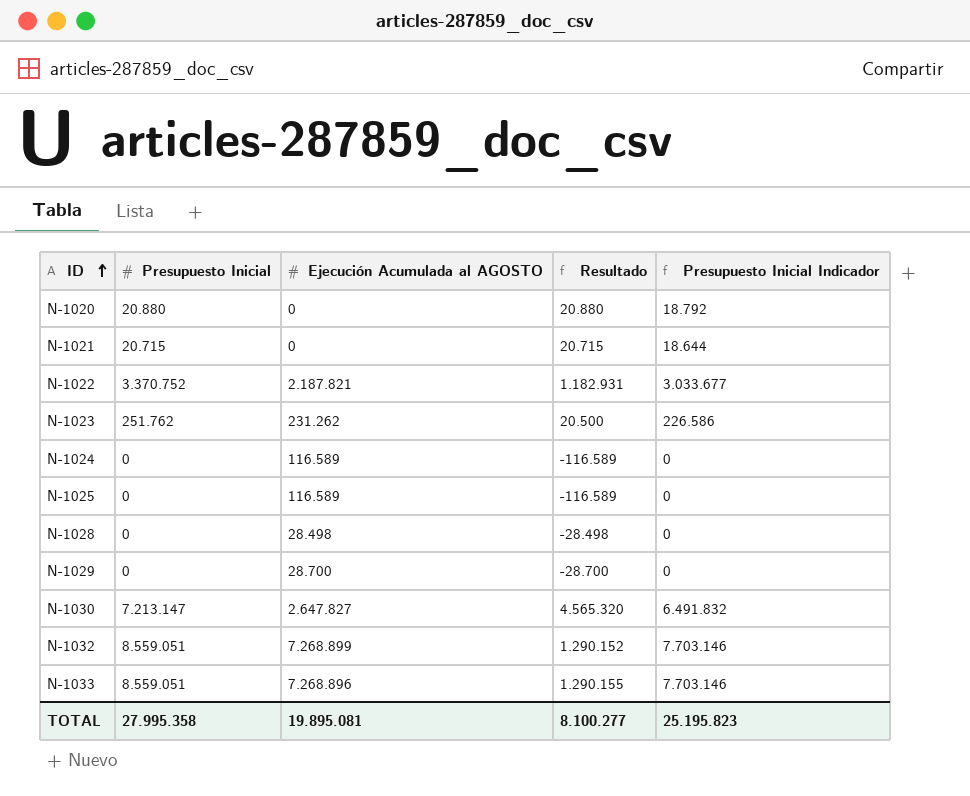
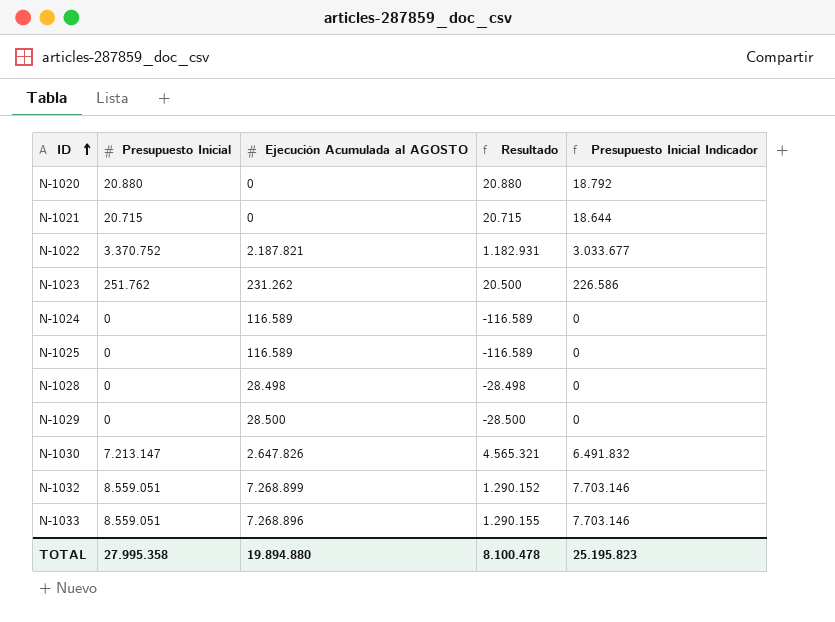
N-1029 | Ejecución Acumulada al AGOSTO: 28.700 -> 28.500
N-1029 | Resultado: -28.700 -> -28.500
N-1030 | Ejecución Acumulada al AGOSTO: 2.647.827 -> 2.647.826
N-1030 | Resultado: 4.565.320 -> 4.565.321
TOTAL | Ejecución Acumulada al AGOSTO: 19.895.081 -> 19.894.880
TOTAL | Resultado: 8.100.277 -> 8.100.478

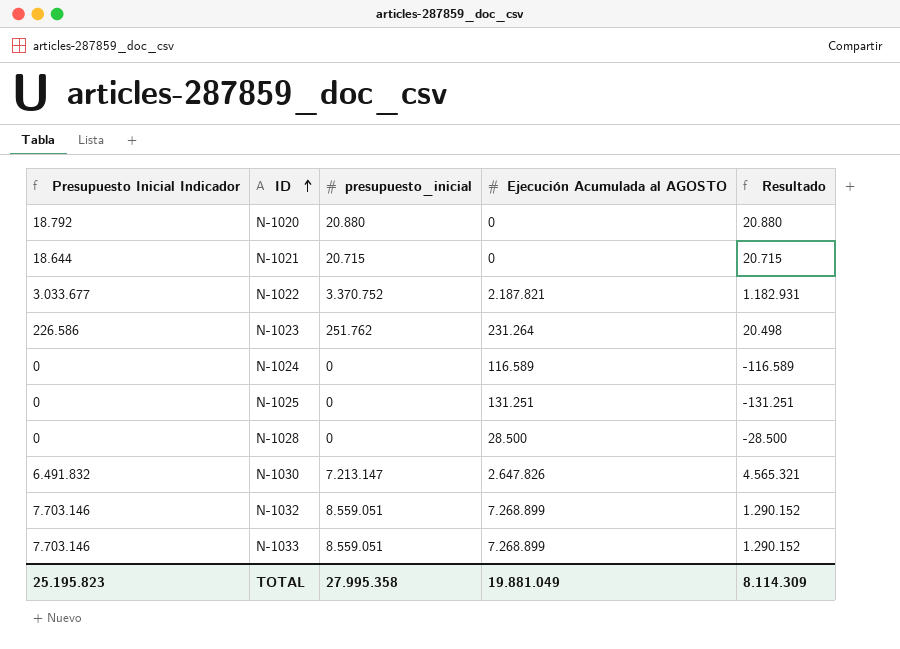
column Presupuesto Inicial Indicador | position: 5 -> 1
column name: Presupuesto Inicial -> presupuesto_inicial
row N-1029: 0 | 28.500 | -28.500 | 0 -> none
N-1023 | Ejecución Acumulada al AGOSTO: 231.262 -> 231.264
N-1023 | Resultado: 20.500 -> 20.498
N-1025 | Ejecución Acumulada al AGOSTO: 116.589 -> 131.251
N-1025 | Resultado: -116.589 -> -131.251
N-1028 | Ejecución Acumulada al AGOSTO: 28.498 -> 28.500
N-1028 | Resultado: -28.498 -> -28.500
N-1033 | Ejecución Acumulada al AGOSTO: 7.268.896 -> 7.268.899
N-1033 | Resultado: 1.290.155 -> 1.290.152
TOTAL | Ejecución Acumulada al AGOSTO: 19.894.880 -> 19.881.049
TOTAL | Resultado: 8.100.478 -> 8.114.309

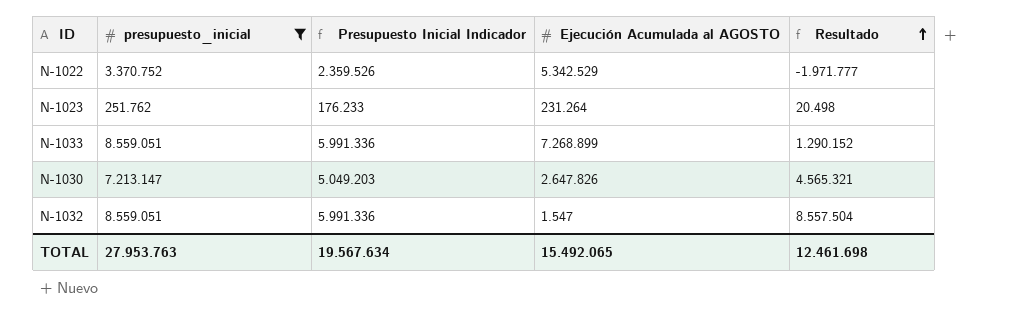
filter: none -> presupuesto_inicial >= 251.762
row order: ID ascending -> Resultado ascending
column Presupuesto Inicial Indicador | formula: [presupuesto_inicial] * 0,9 -> [presupuesto_inicial] * 0,7
column Presupuesto Inicial Indicador | position: 1 -> 3
N-1022 | Ejecución Acumulada al AGOSTO: 2.187.821 -> 5.342.529
N-1022 | Resultado: 1.182.931 -> -1.971.777
N-1032 | Ejecución Acumulada al AGOSTO: 7.268.899 -> 1.547
N-1032 | Resultado: 1.290.152 -> 8.557.504
TOTAL | presupuesto_inicial: 27.995.358 -> 27.953.763
TOTAL | Presupuesto Inicial Indicador: 25.195.823 -> 19.567.634
TOTAL | Ejecución Acumulada al AGOSTO: 19.881.049 -> 15.492.065
TOTAL | Resultado: 8.114.309 -> 12.461.698

